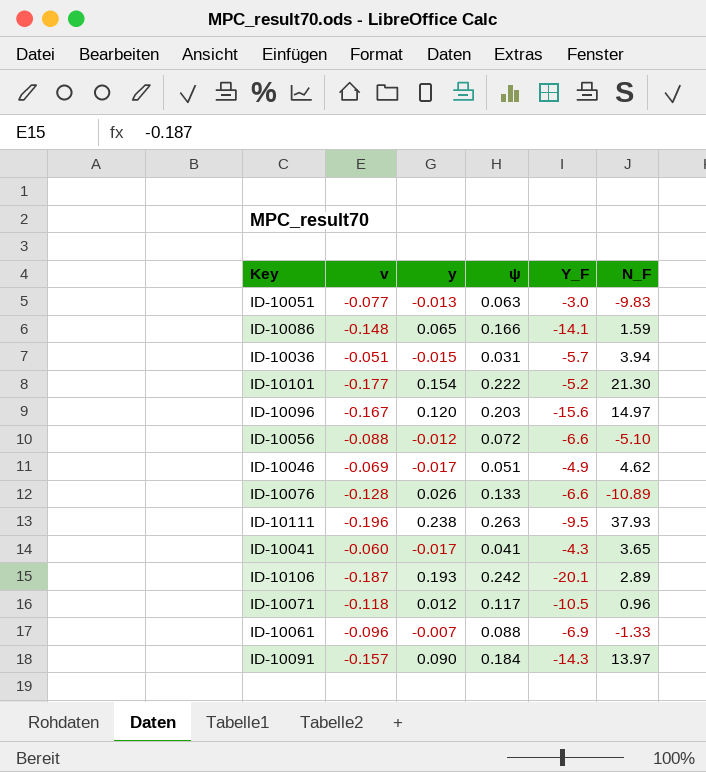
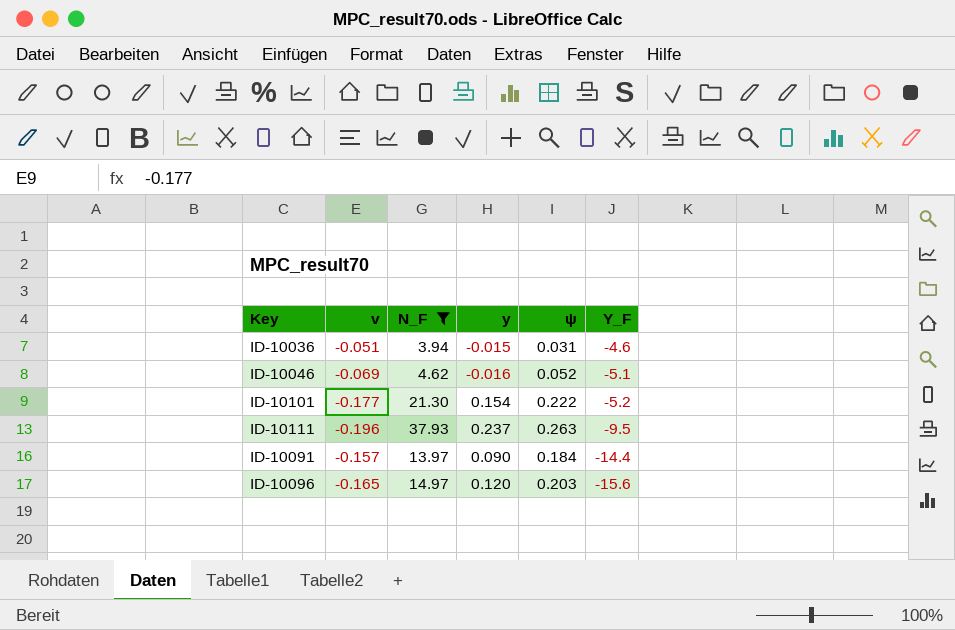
filter: none -> N_F >= 3.94
row order: none -> Y_F descending
column N_F | position: 6 -> 3
ID-10036 | Y_F: -5.7 -> -4.6
ID-10046 | y: -0.017 -> -0.016
ID-10046 | ψ: 0.051 -> 0.052
ID-10046 | Y_F: -4.9 -> -5.1
ID-10111 | y: 0.238 -> 0.237
ID-10091 | Y_F: -14.3 -> -14.4
ID-10096 | v: -0.167 -> -0.165

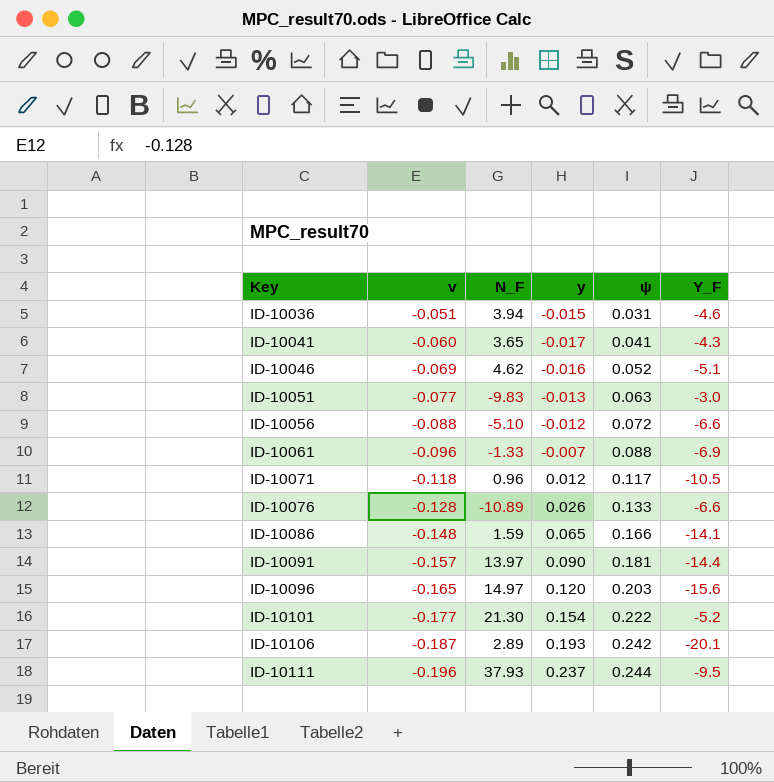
filter: N_F >= 3.94 -> none
row order: Y_F descending -> Key ascending
ID-10091 | ψ: 0.184 -> 0.181
ID-10111 | ψ: 0.263 -> 0.244

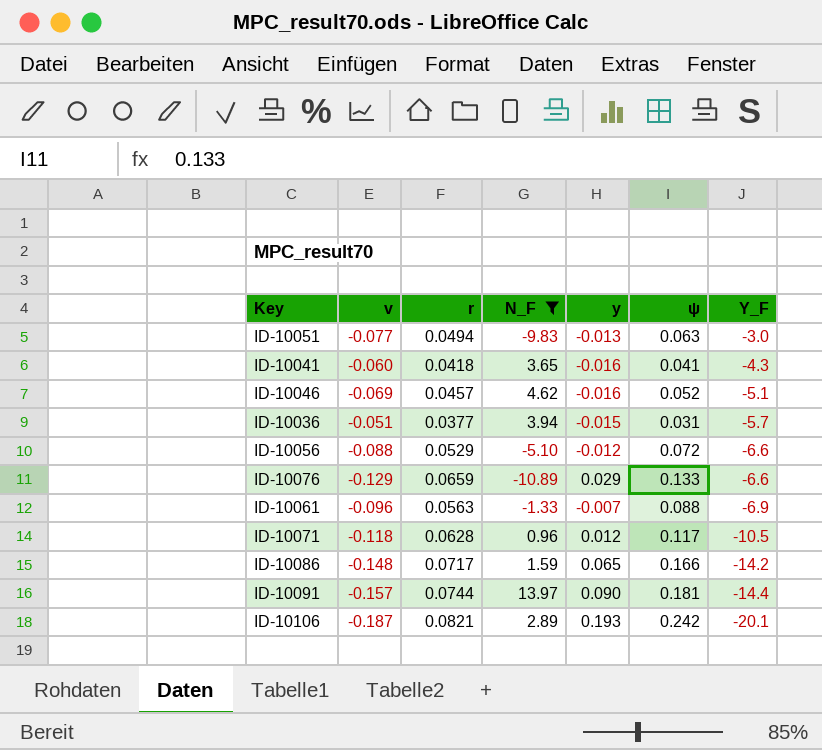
filter: none -> N_F <= 13.97
row order: Key ascending -> Y_F descending
column r | position: none -> 3
ID-10041 | y: -0.017 -> -0.016
ID-10036 | Y_F: -4.6 -> -5.7
ID-10076 | v: -0.128 -> -0.129
ID-10076 | y: 0.026 -> 0.029
ID-10086 | Y_F: -14.1 -> -14.2

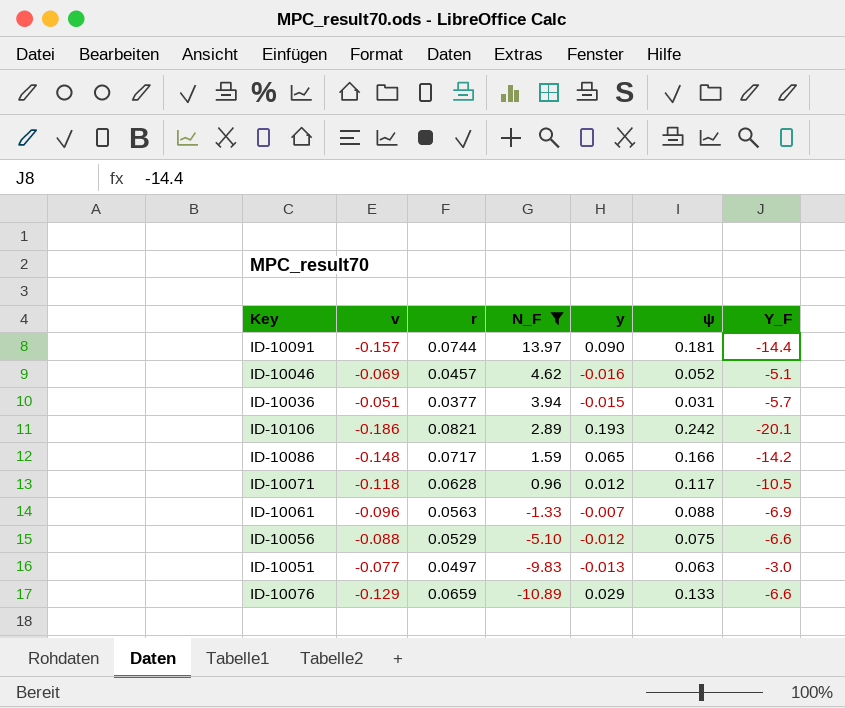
row order: Y_F descending -> N_F descending
row ID-10041: -0.060 | 0.0418 | 3.65 | -0.016 | 0.041 | -4.3 -> none
ID-10106 | v: -0.187 -> -0.186
ID-10056 | ψ: 0.072 -> 0.075
ID-10051 | r: 0.0494 -> 0.0497

